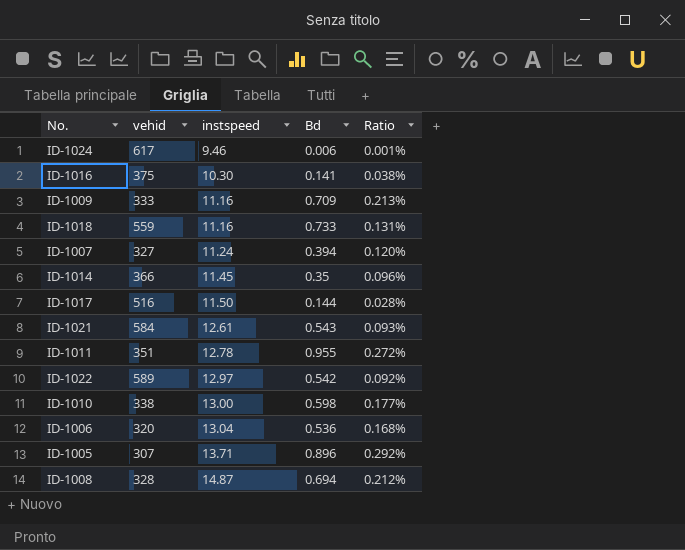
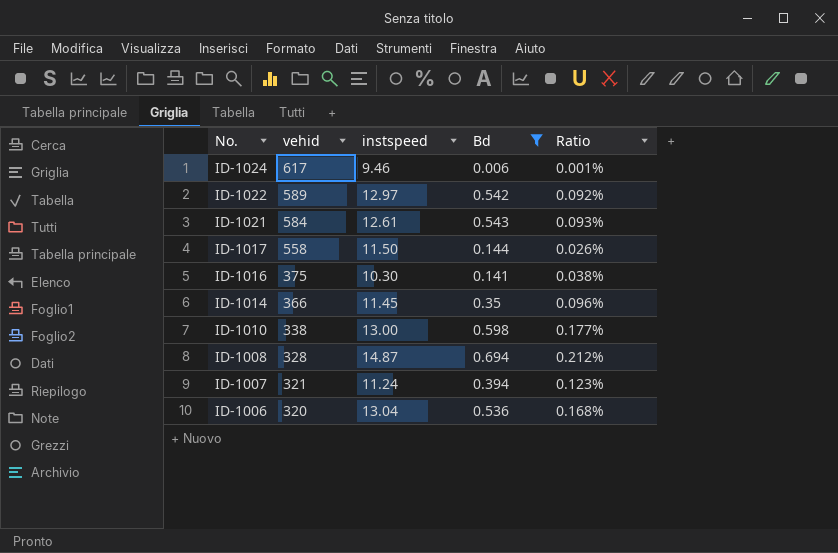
filter: none -> Bd <= 0.694
row order: instspeed ascending -> No. descending
ID-1017 | vehid: 516 -> 558
ID-1017 | Ratio: 0.028% -> 0.026%
ID-1007 | vehid: 327 -> 321
ID-1007 | Ratio: 0.120% -> 0.123%

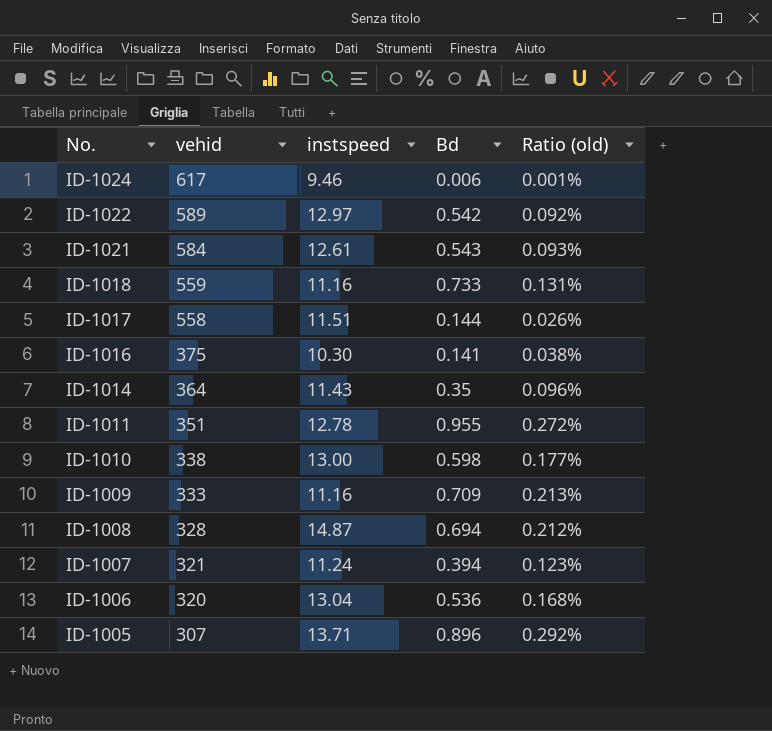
filter: Bd <= 0.694 -> none
column name: Ratio -> Ratio (old)
ID-1017 | instspeed: 11.50 -> 11.51
ID-1014 | vehid: 366 -> 364
ID-1014 | instspeed: 11.45 -> 11.43

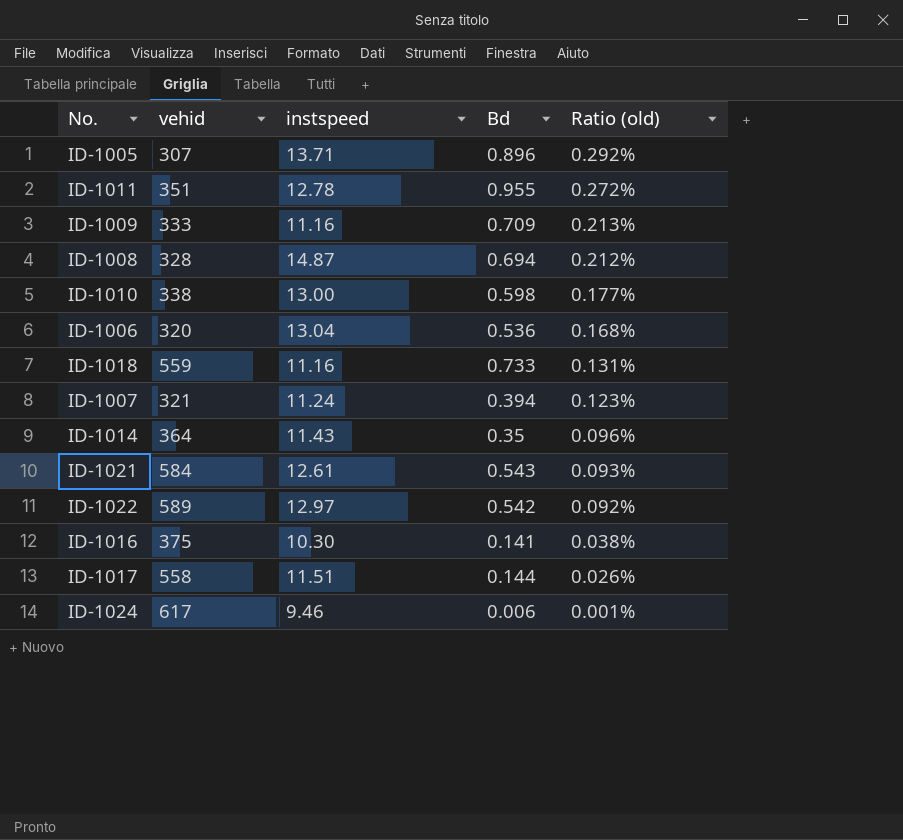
row order: No. descending -> Ratio (old) descending

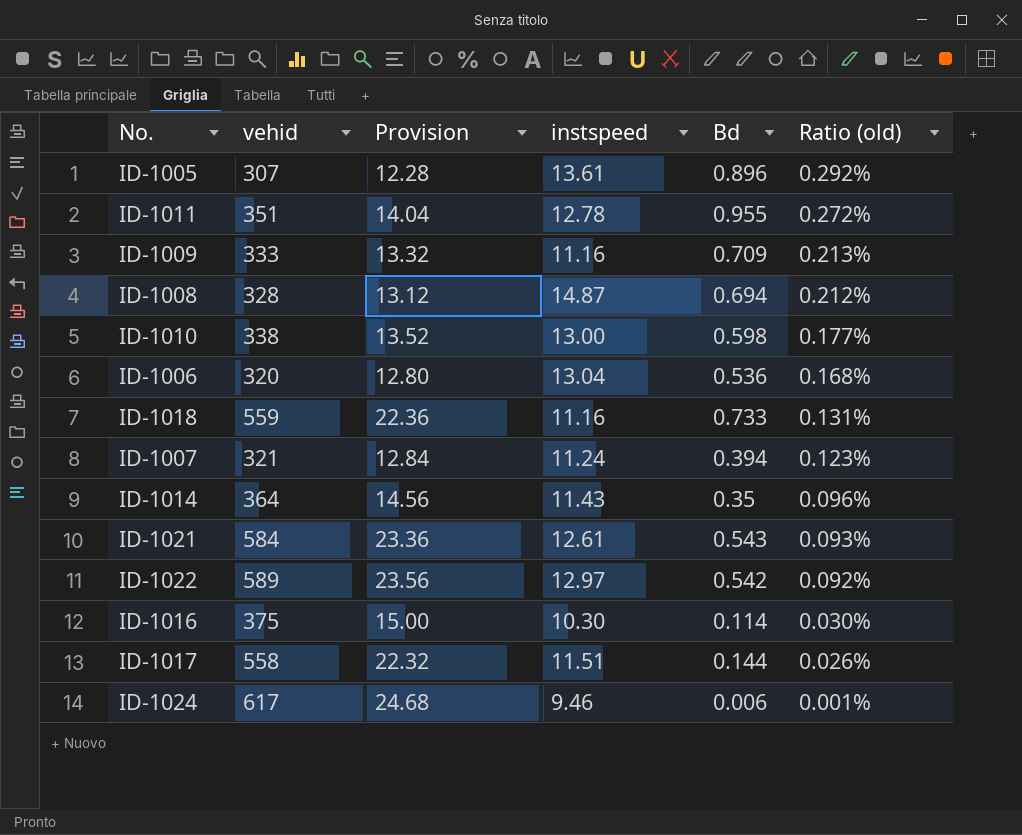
column Provision | formula: none -> [vehid] * 0.04
ID-1005 | instspeed: 13.71 -> 13.61
ID-1016 | Bd: 0.141 -> 0.114
ID-1016 | Ratio (old): 0.038% -> 0.030%

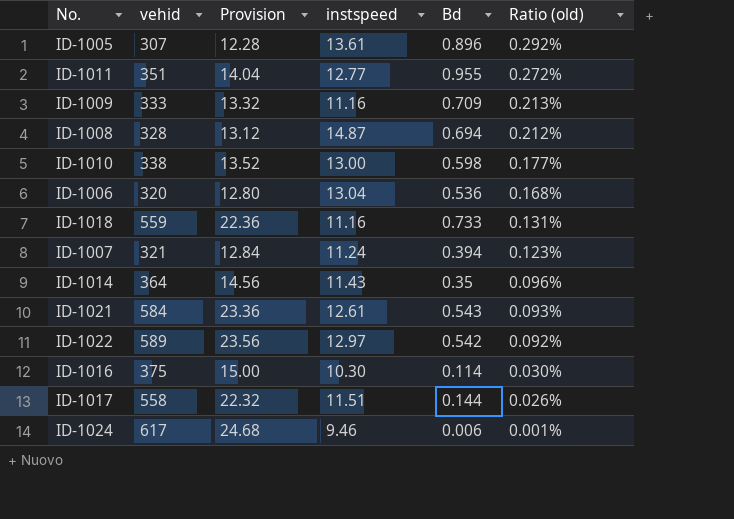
ID-1011 | instspeed: 12.78 -> 12.77

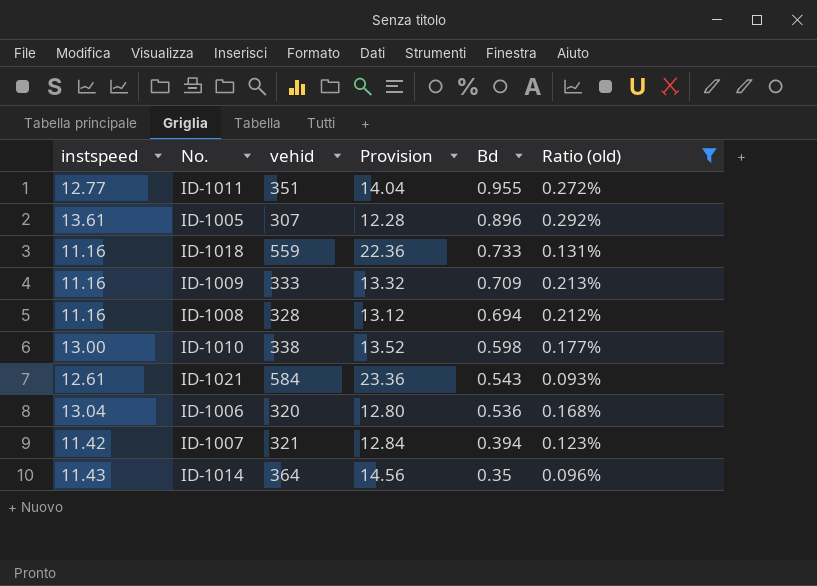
filter: none -> Ratio (old) >= 0.093%
row order: Ratio (old) descending -> Bd descending
column instspeed | position: 4 -> 1
ID-1008 | instspeed: 14.87 -> 11.16
ID-1007 | instspeed: 11.24 -> 11.42

